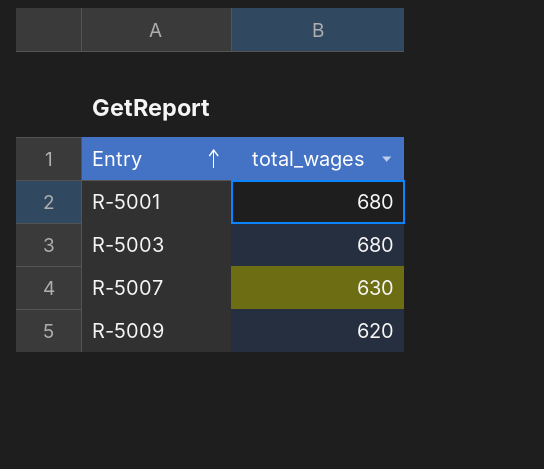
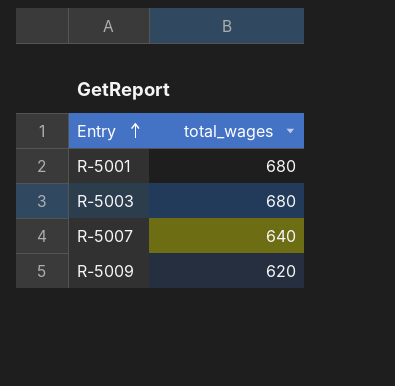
R-5007 | total_wages: 630 -> 640

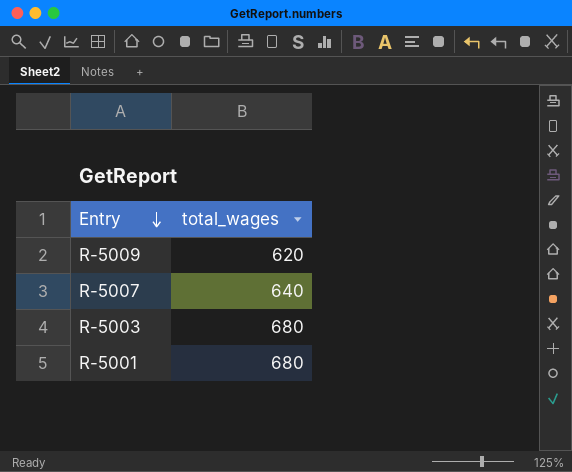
row order: Entry ascending -> Entry descending

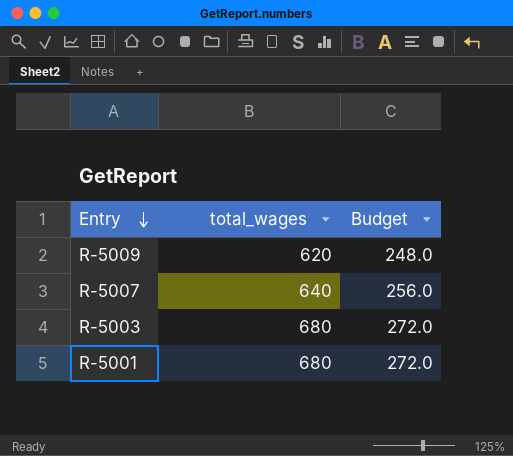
column Budget | formula: none -> [total_wages] * 0.4

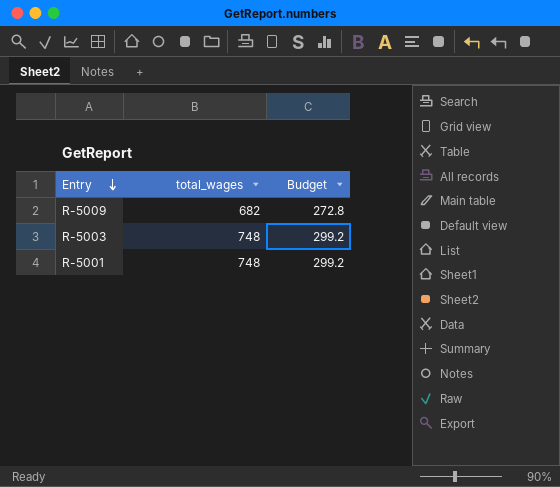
row R-5007: 640 | 256.0 -> none
R-5009 | total_wages: 620 -> 682
R-5009 | Budget: 248.0 -> 272.8
R-5003 | total_wages: 680 -> 748
R-5003 | Budget: 272.0 -> 299.2
R-5001 | total_wages: 680 -> 748
R-5001 | Budget: 272.0 -> 299.2

